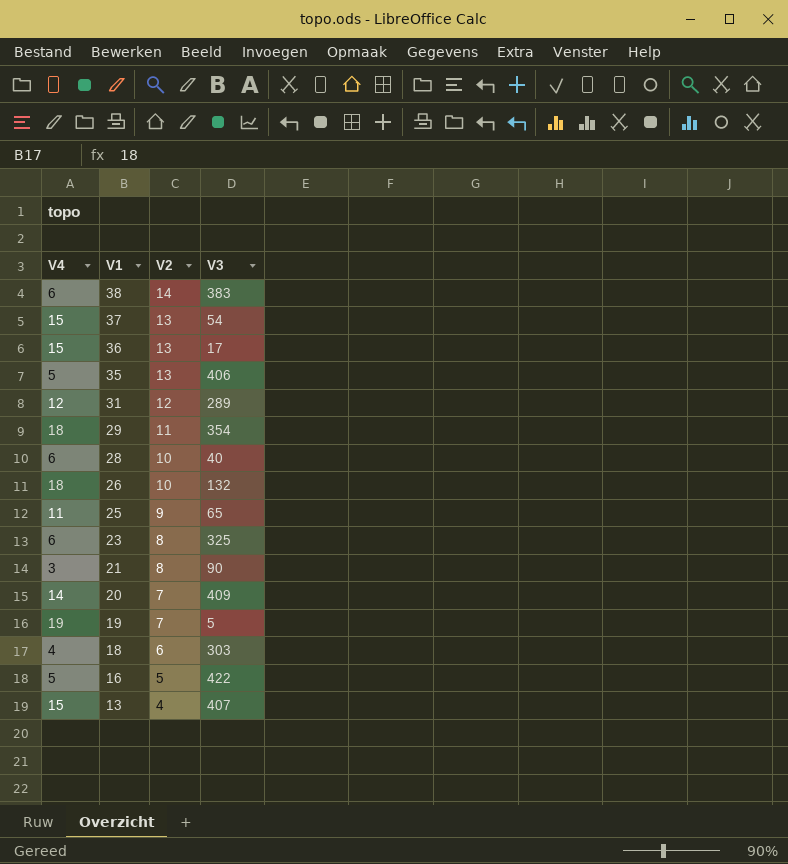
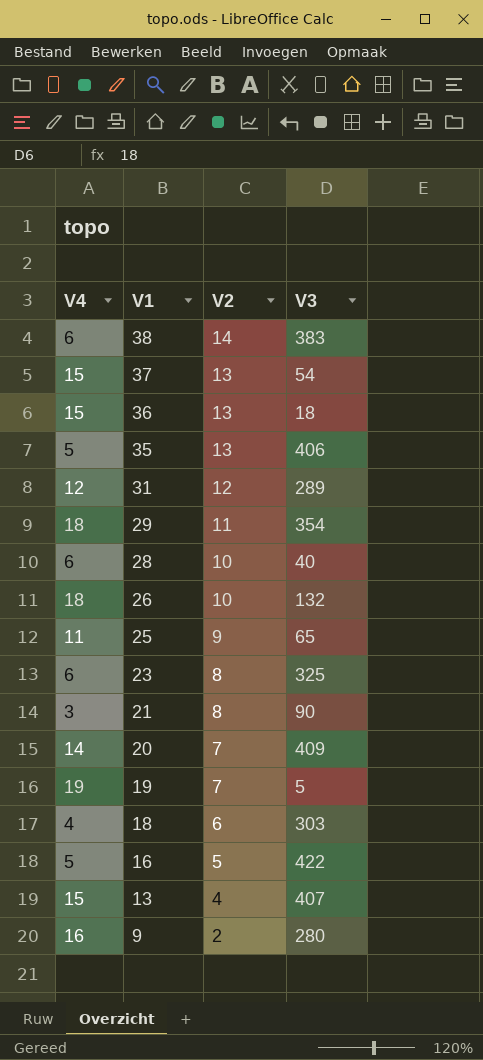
36 | V3: 17 -> 18
row 9: none -> 16 | 2 | 280

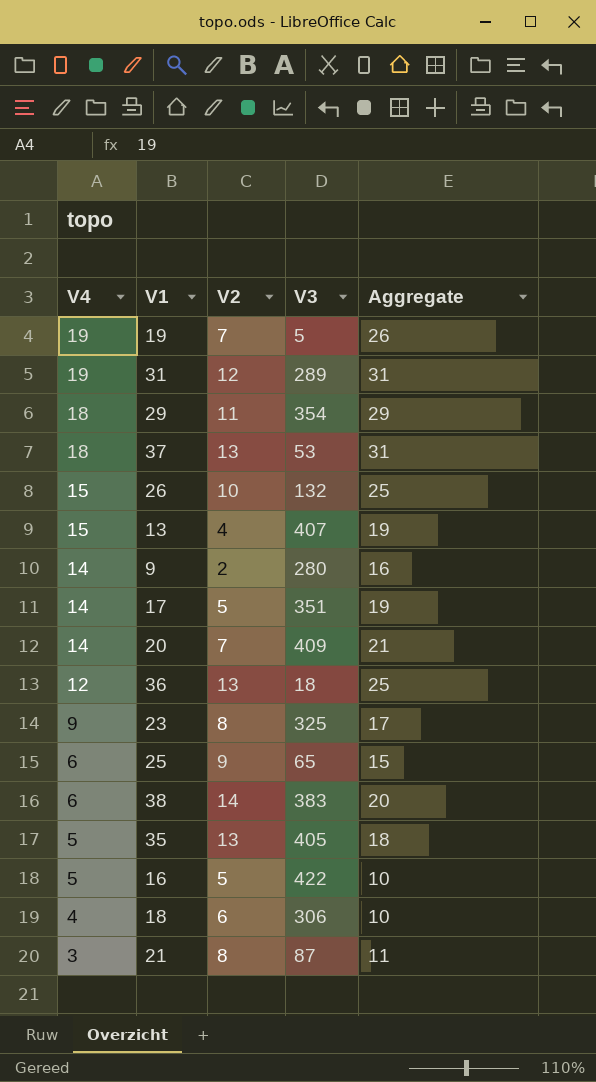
row order: V1 descending -> V4 descending
column Aggregate | formula: none -> [V4] + [V2]
row 28: 6 | 10 | 40 -> none
31 | V4: 12 -> 19
37 | V4: 15 -> 18
37 | V3: 54 -> 53
26 | V4: 18 -> 15
9 | V4: 16 -> 14
row 17: none -> 14 | 5 | 351 | 19
36 | V4: 15 -> 12
23 | V4: 6 -> 9
25 | V4: 11 -> 6
35 | V3: 406 -> 405
18 | V3: 303 -> 306
21 | V3: 90 -> 87

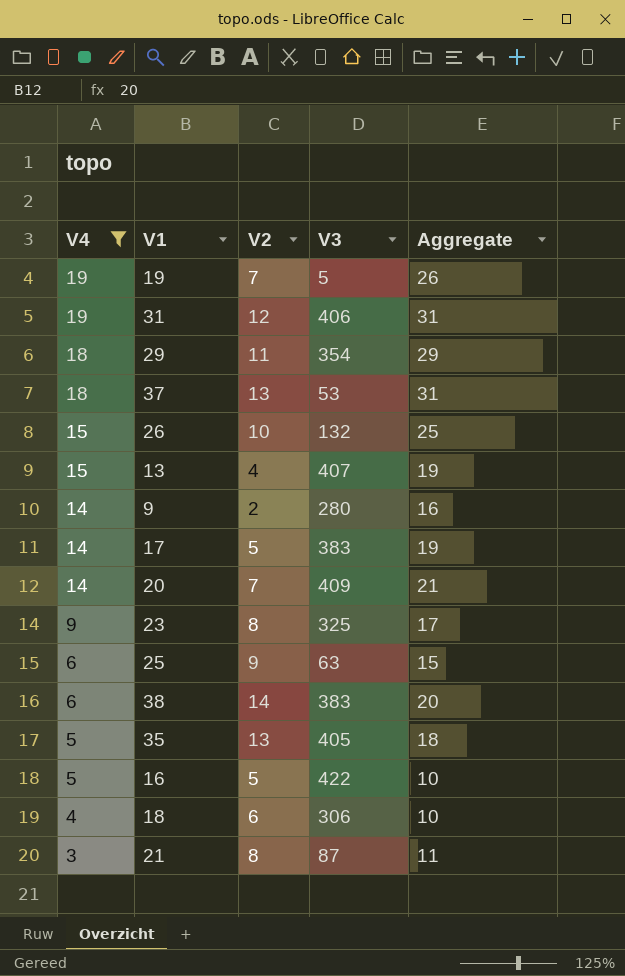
filter: none -> V4 != 12
31 | V3: 289 -> 406
17 | V3: 351 -> 383
25 | V3: 65 -> 63

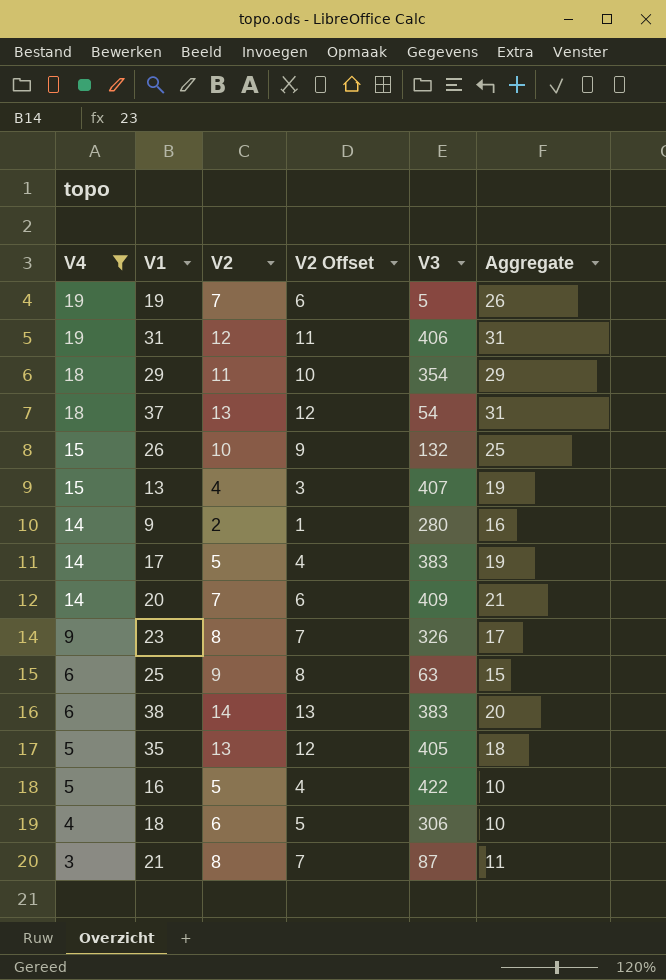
column V2 Offset | formula: none -> [V2] - 1
37 | V3: 53 -> 54
23 | V3: 325 -> 326

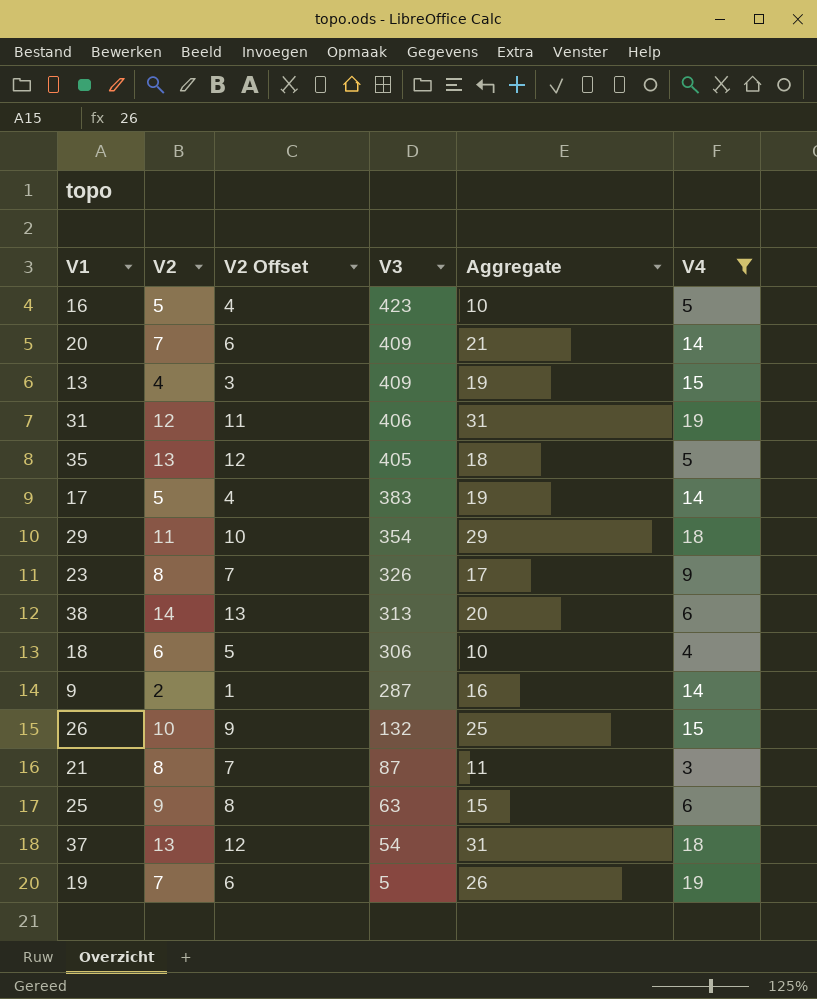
row order: V4 descending -> V3 descending
column V4 | position: 1 -> 6
16 | V3: 422 -> 423
13 | V3: 407 -> 409
38 | V3: 383 -> 313
9 | V3: 280 -> 287

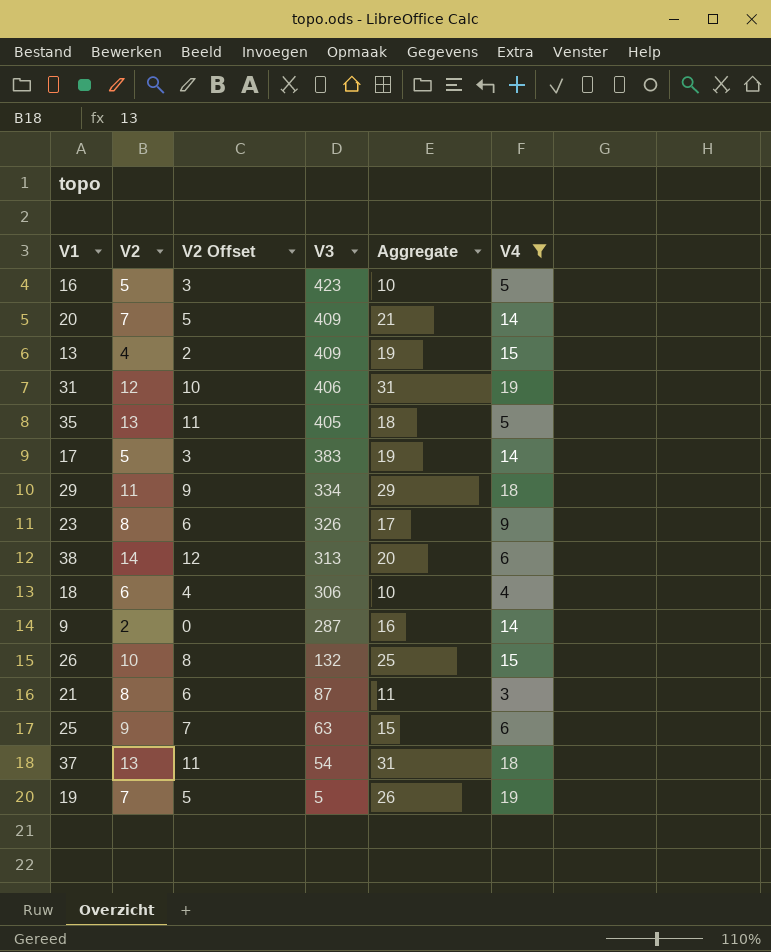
column V2 Offset | formula: [V2] - 1 -> [V2] - 2
29 | V3: 354 -> 334

